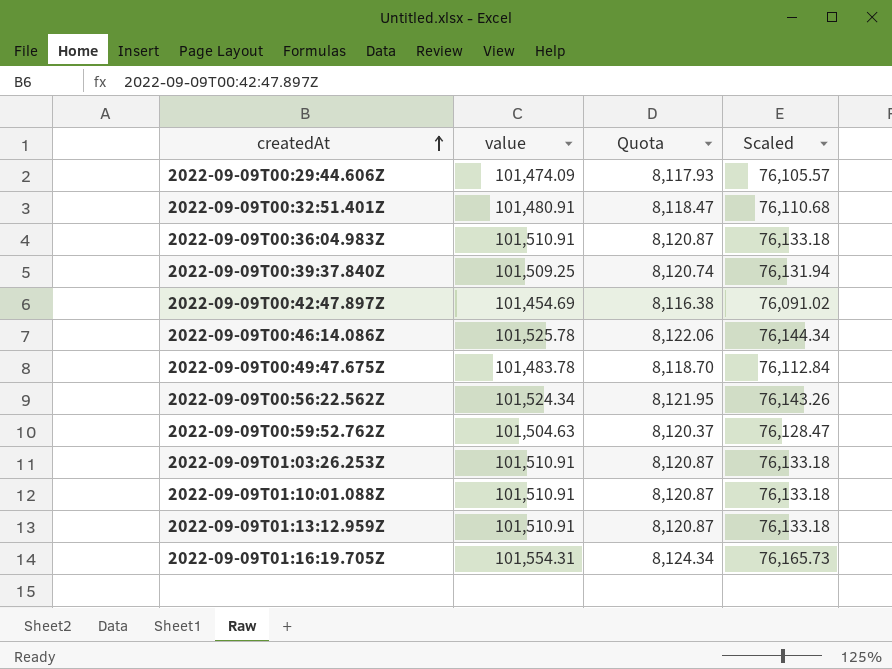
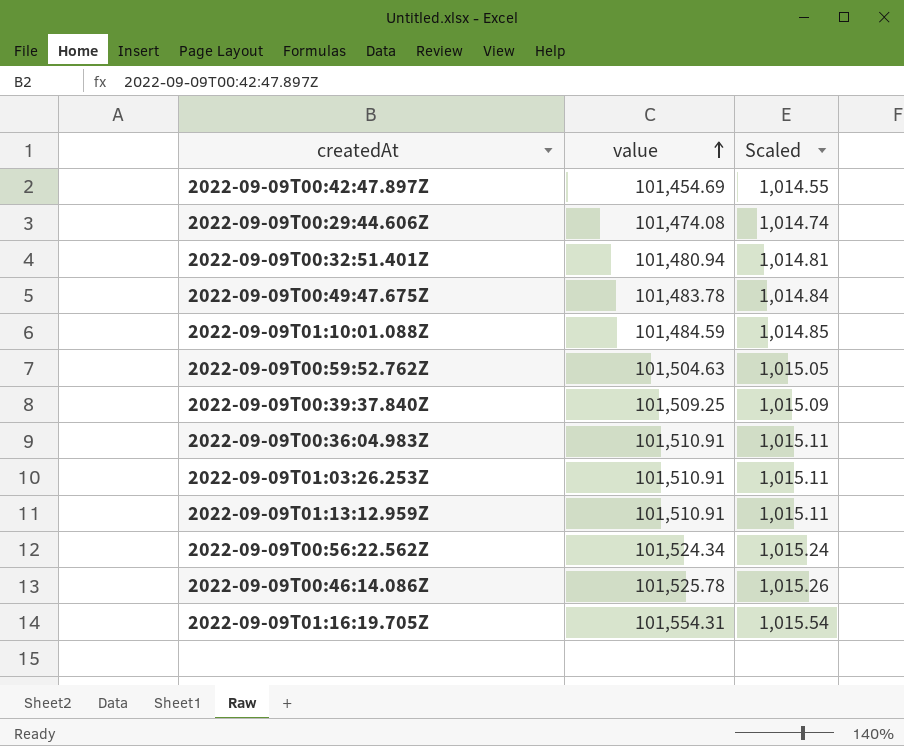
row order: createdAt ascending -> value ascending
column Quota | formula: [value] * 0.08 -> none
column Scaled | formula: [value] * 0.75 -> [value] * 0.01
2022-09-09T00:29:44.606Z | value: 101,474.09 -> 101,474.08
2022-09-09T00:32:51.401Z | value: 101,480.91 -> 101,480.94
2022-09-09T01:10:01.088Z | value: 101,510.91 -> 101,484.59

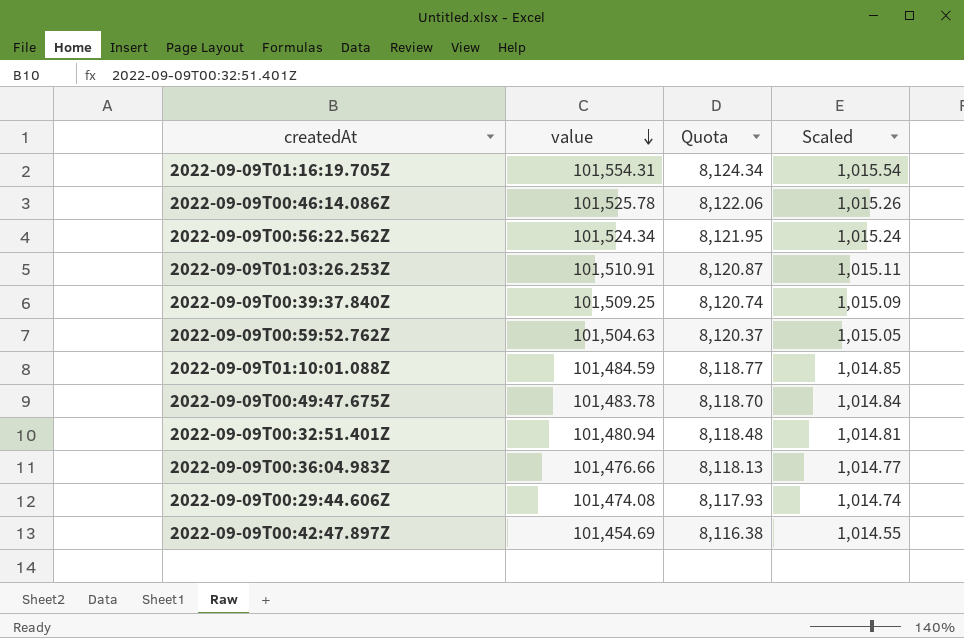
row order: value ascending -> value descending
column Quota | formula: none -> [value] * 0.08
row 2022-09-09T01:13:12.959Z: 101,510.91 | 1,015.11 -> none
2022-09-09T00:36:04.983Z | value: 101,510.91 -> 101,476.66
2022-09-09T00:36:04.983Z | Scaled: 1,015.11 -> 1,014.77

